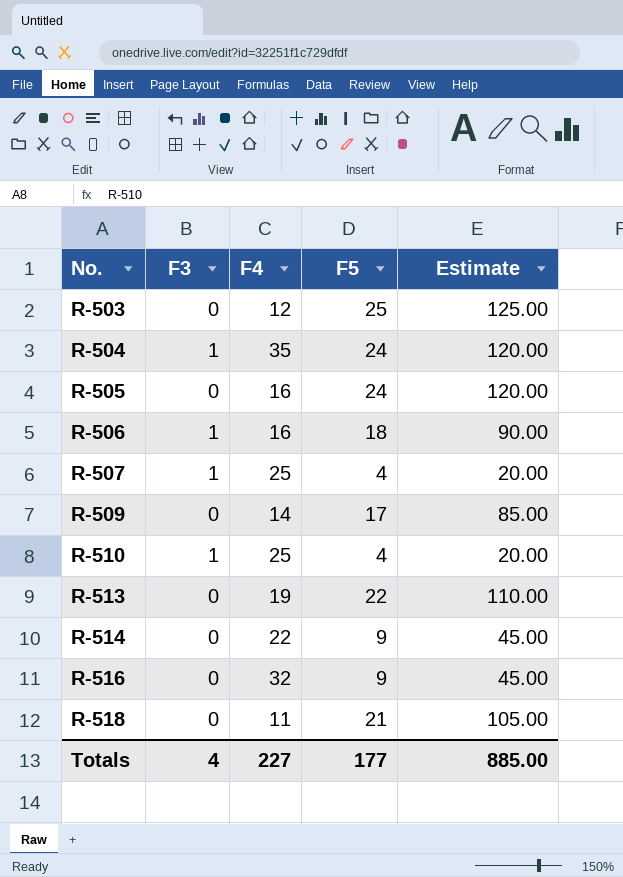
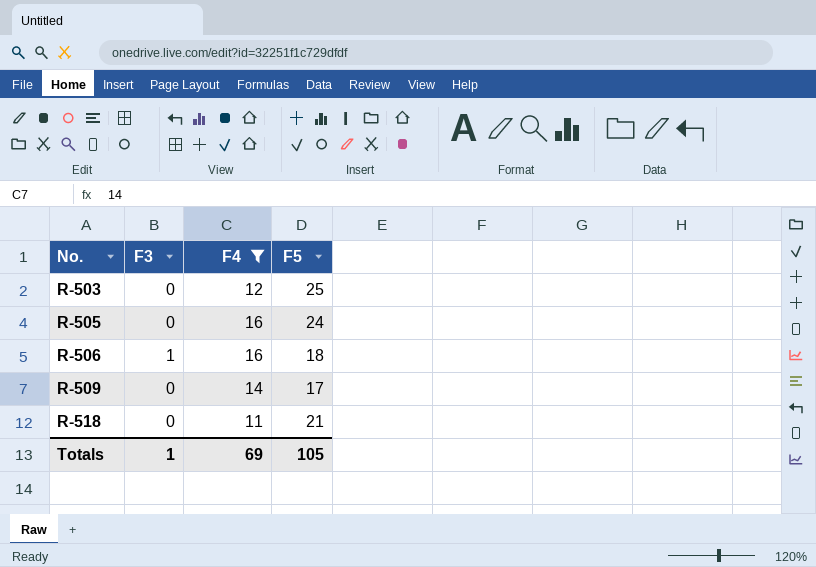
filter: none -> F4 <= 16
column Estimate | formula: [F5] * 5 -> none
Totals | F3: 4 -> 1
Totals | F4: 227 -> 69
Totals | F5: 177 -> 105

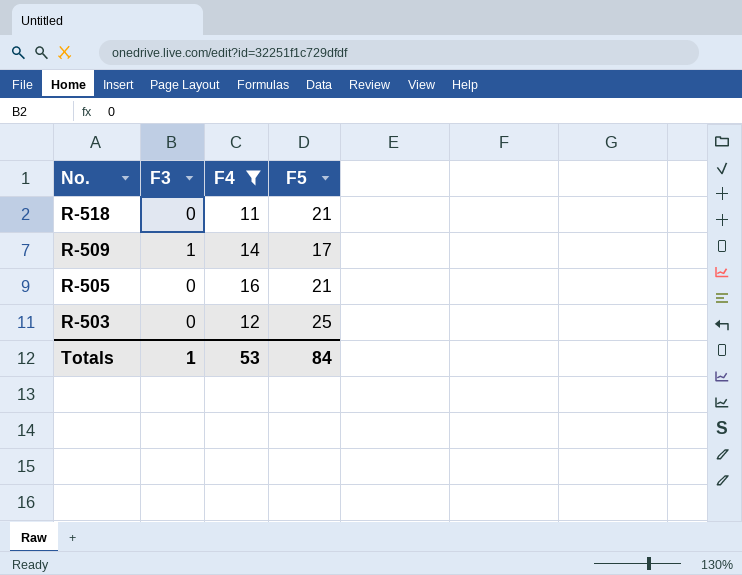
row order: No. ascending -> No. descending
row R-506: 1 | 16 | 18 -> none
R-509 | F3: 0 -> 1
R-505 | F5: 24 -> 21
Totals | F4: 69 -> 53
Totals | F5: 105 -> 84

